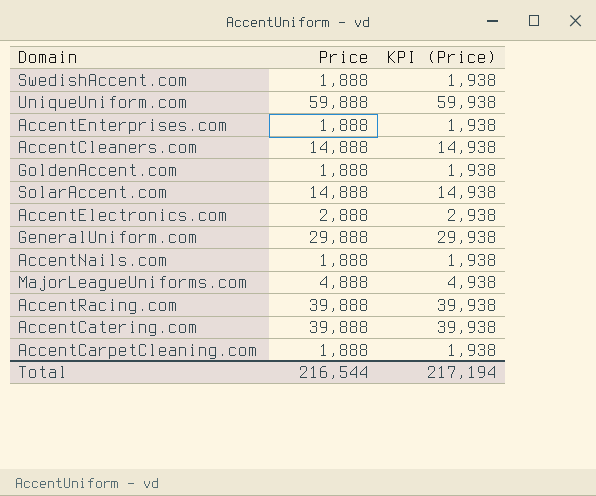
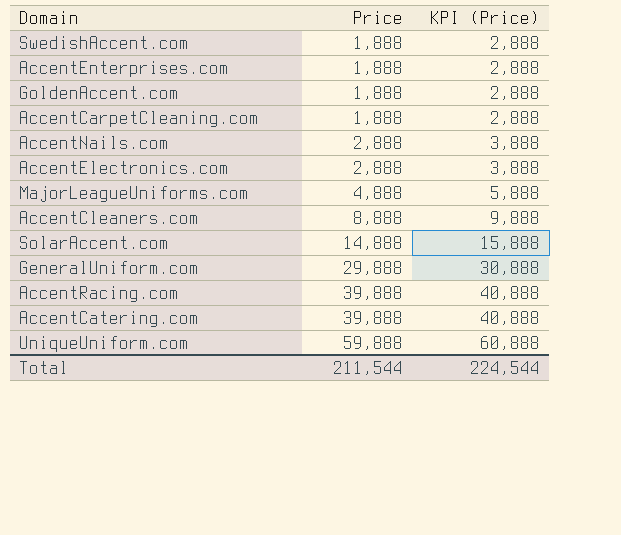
row order: none -> Price ascending
column KPI (Price) | formula: [Price] + 50 -> [Price] + 1000
AccentNails.com | Price: 1,888 -> 2,888
AccentCleaners.com | Price: 14,888 -> 8,888
Total | Price: 216,544 -> 211,544
Total | KPI (Price): 217,194 -> 224,544

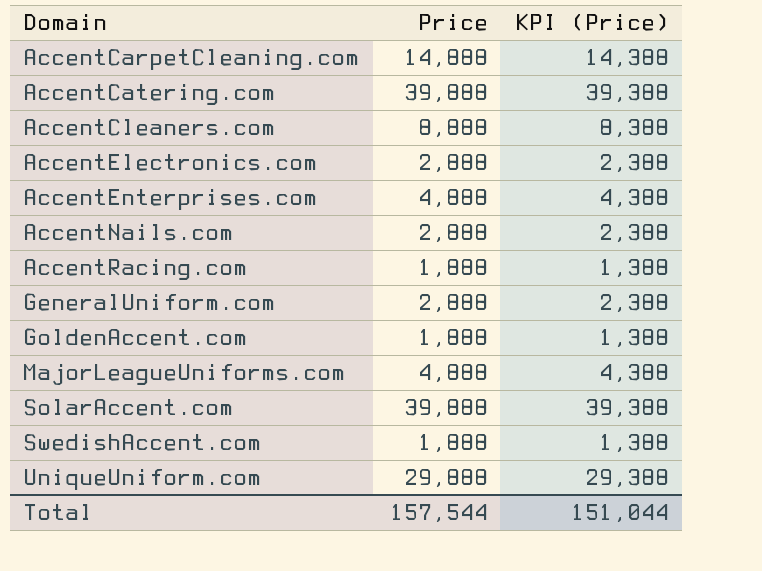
row order: Price ascending -> Domain ascending
column KPI (Price) | formula: [Price] + 1000 -> [Price] - 500
AccentCarpetCleaning.com | Price: 1,888 -> 14,888
AccentEnterprises.com | Price: 1,888 -> 4,888
AccentRacing.com | Price: 39,888 -> 1,888
GeneralUniform.com | Price: 29,888 -> 2,888
SolarAccent.com | Price: 14,888 -> 39,888
UniqueUniform.com | Price: 59,888 -> 29,888
Total | Price: 211,544 -> 157,544
Total | KPI (Price): 224,544 -> 151,044

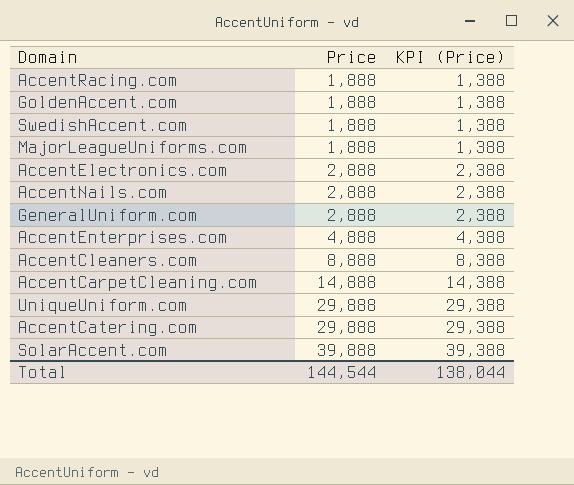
row order: Domain ascending -> Price ascending
MajorLeagueUniforms.com | Price: 4,888 -> 1,888
MajorLeagueUniforms.com | KPI (Price): 4,388 -> 1,388
AccentCatering.com | Price: 39,888 -> 29,888
AccentCatering.com | KPI (Price): 39,388 -> 29,388
Total | Price: 157,544 -> 144,544
Total | KPI (Price): 151,044 -> 138,044

